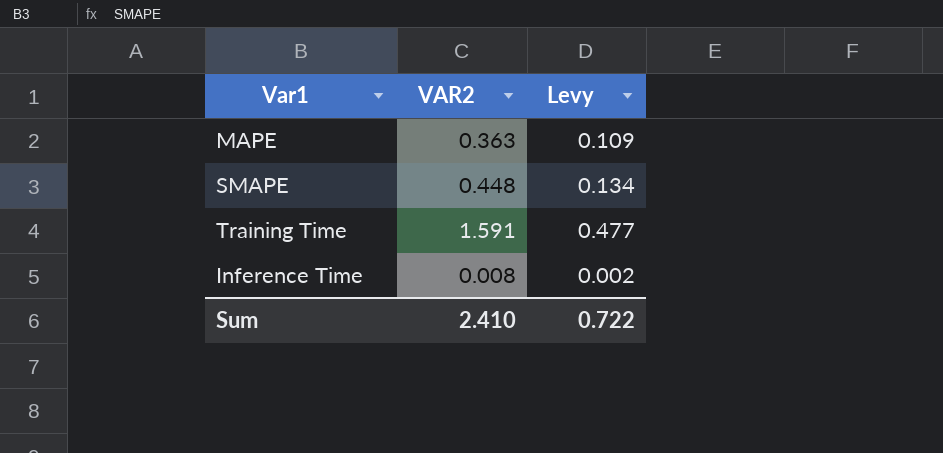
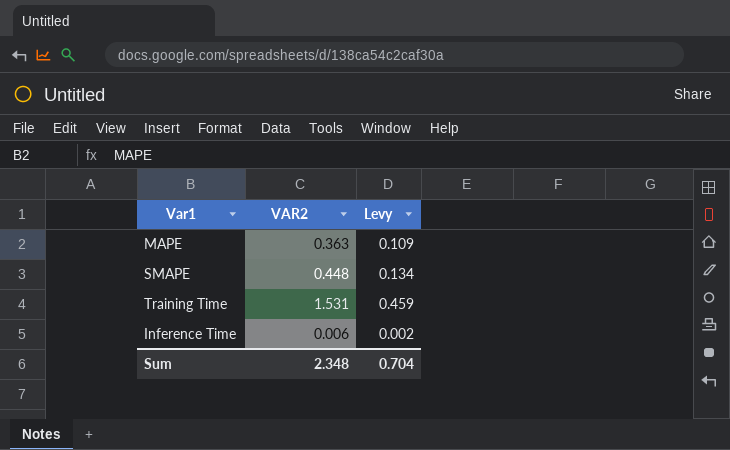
Training Time | VAR2: 1.591 -> 1.531
Training Time | Levy: 0.477 -> 0.459
Inference Time | VAR2: 0.008 -> 0.006
Sum | VAR2: 2.410 -> 2.348
Sum | Levy: 0.722 -> 0.704

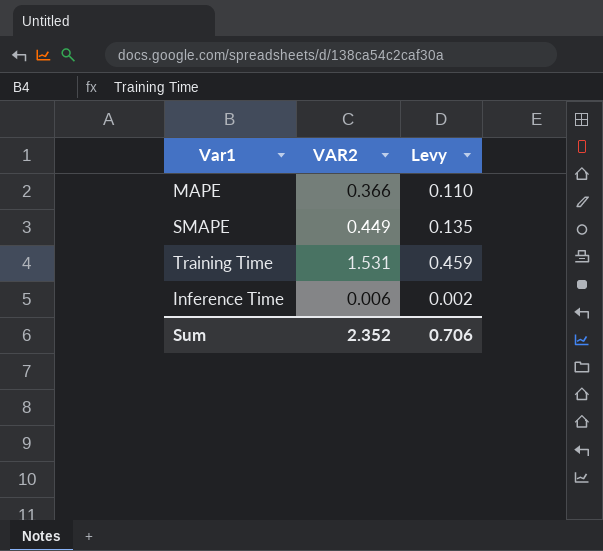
MAPE | VAR2: 0.363 -> 0.366
MAPE | Levy: 0.109 -> 0.110
SMAPE | VAR2: 0.448 -> 0.449
SMAPE | Levy: 0.134 -> 0.135
Sum | VAR2: 2.348 -> 2.352
Sum | Levy: 0.704 -> 0.706

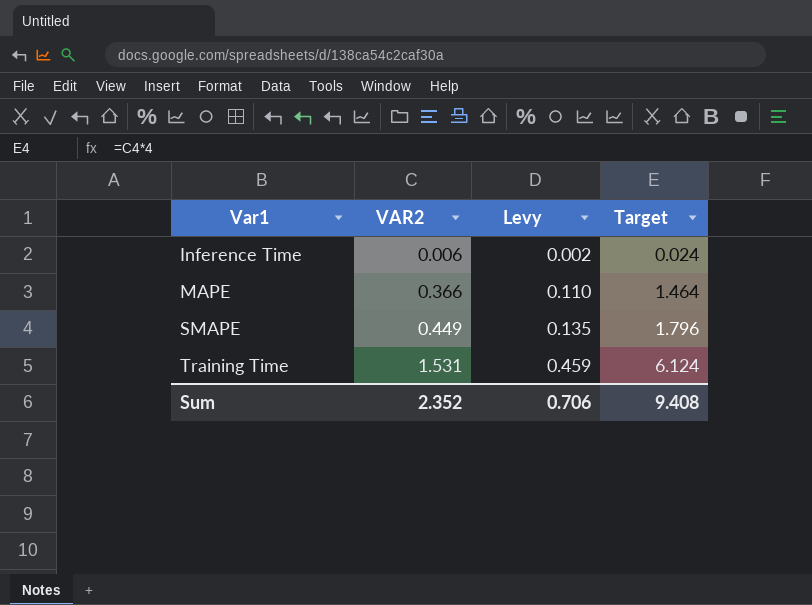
row order: none -> Var1 ascending
column Target | formula: none -> [VAR2] * 4

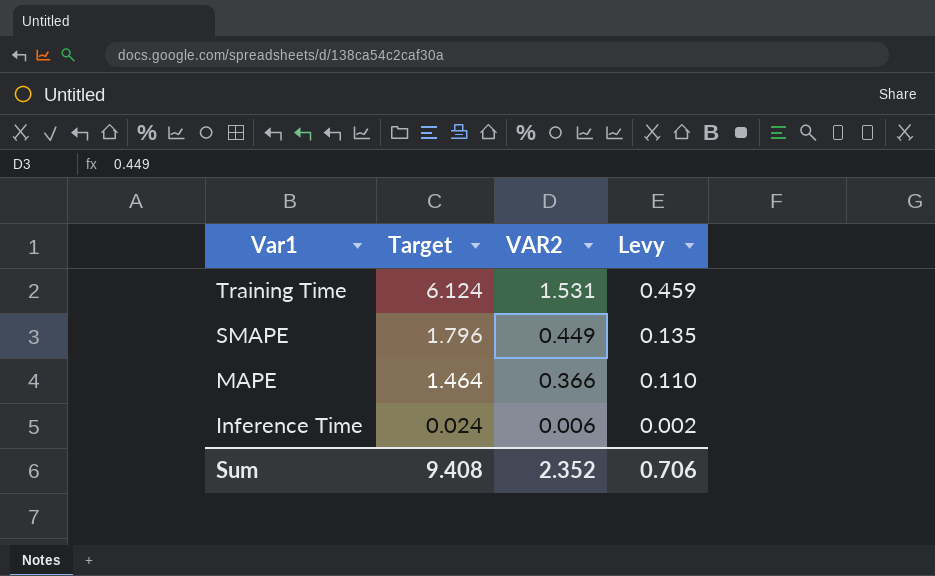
row order: Var1 ascending -> Var1 descending
column Target | position: 4 -> 2

